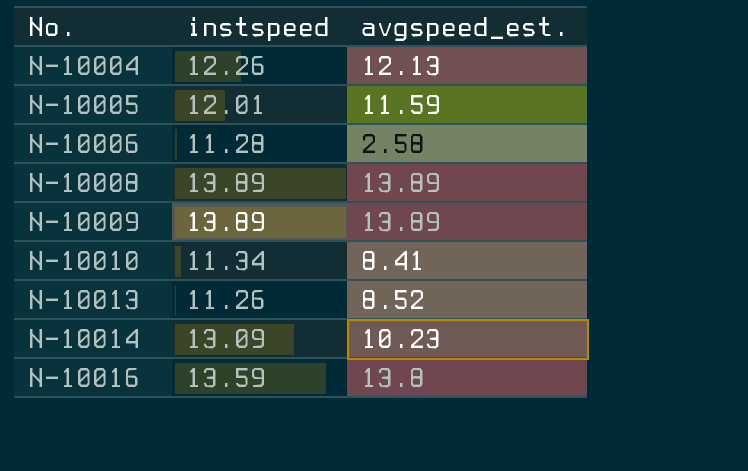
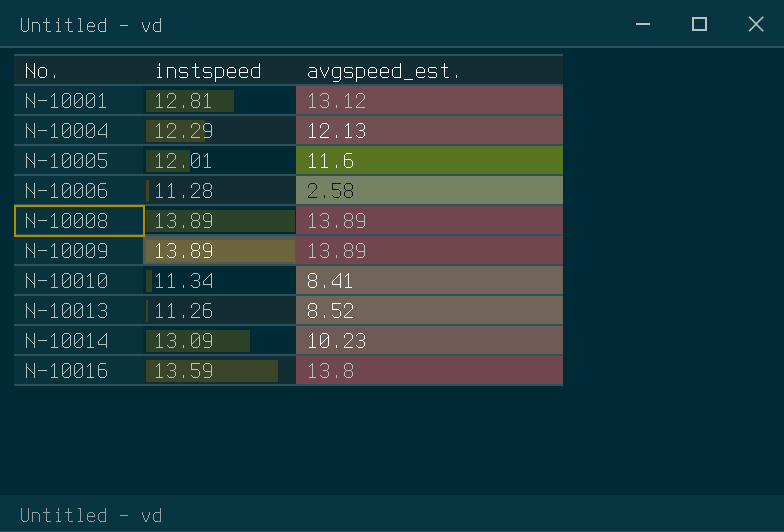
row N-10001: none -> 12.81 | 13.12
N-10004 | instspeed: 12.26 -> 12.29
N-10005 | avgspeed_est.: 11.59 -> 11.6

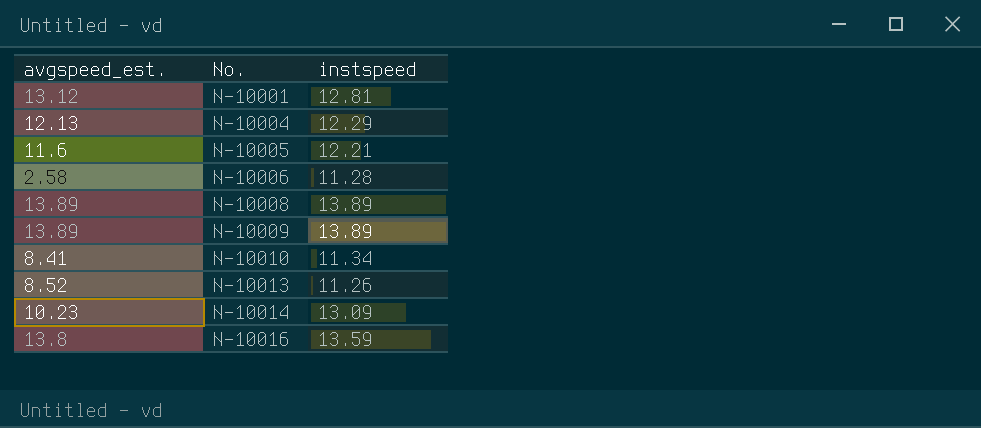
column avgspeed_est. | position: 3 -> 1
N-10005 | instspeed: 12.01 -> 12.21

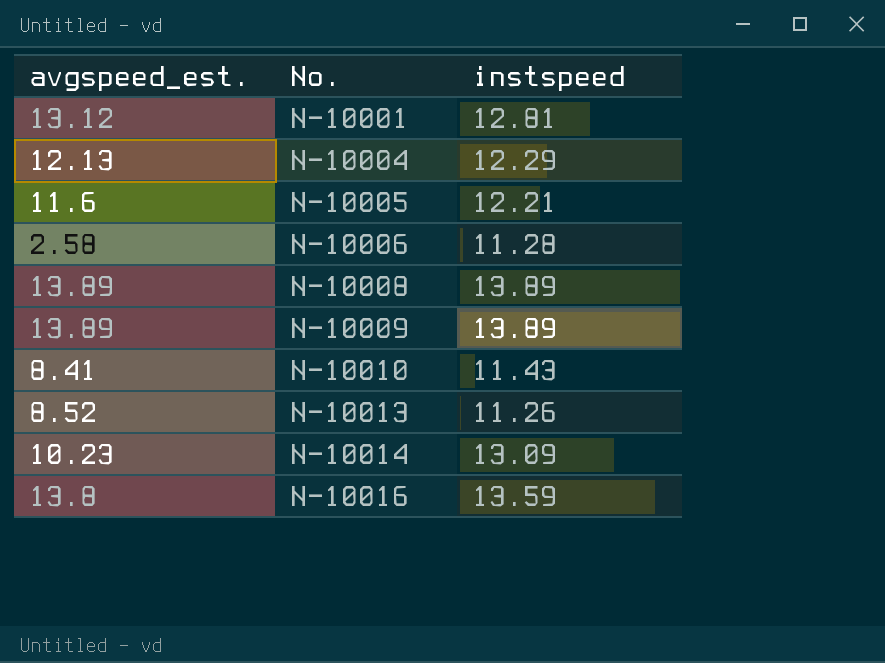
N-10010 | instspeed: 11.34 -> 11.43

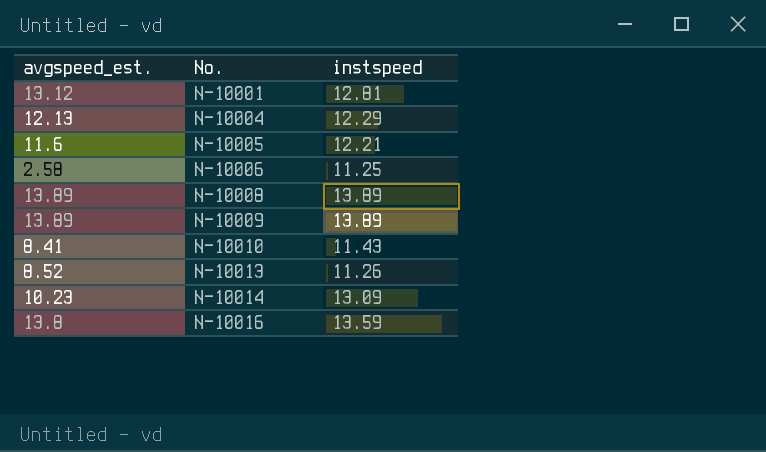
N-10006 | instspeed: 11.28 -> 11.25

